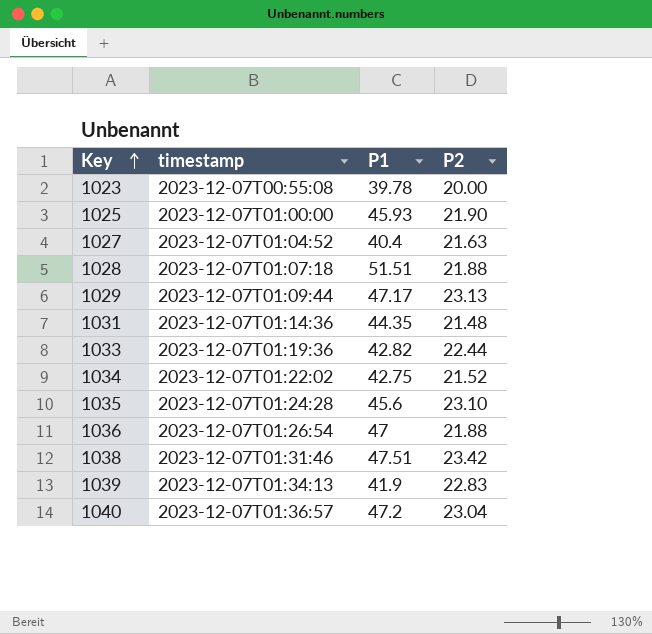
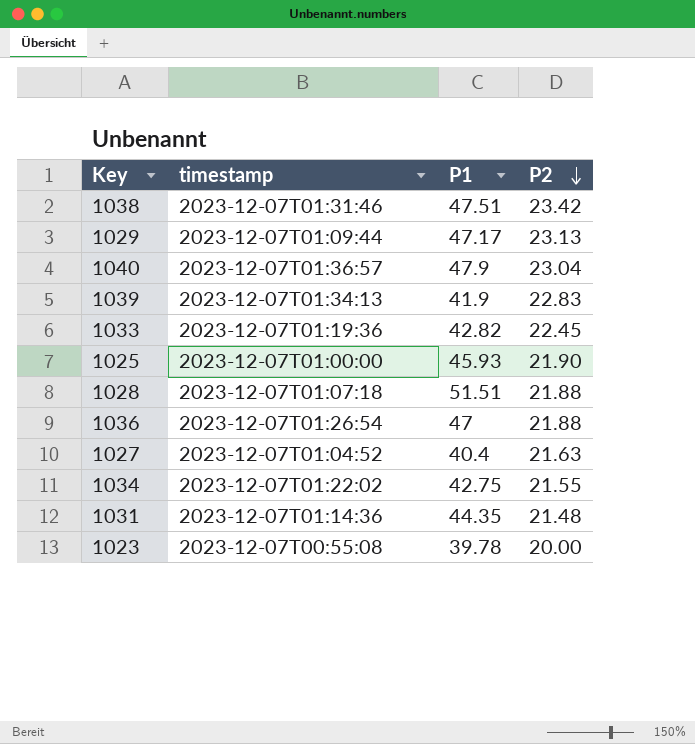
row order: Key ascending -> P2 descending
row 1035: 2023-12-07T01:24:28 | 45.6 | 23.10 -> none
1040 | P1: 47.2 -> 47.9
1033 | P2: 22.44 -> 22.45
1034 | P2: 21.52 -> 21.55

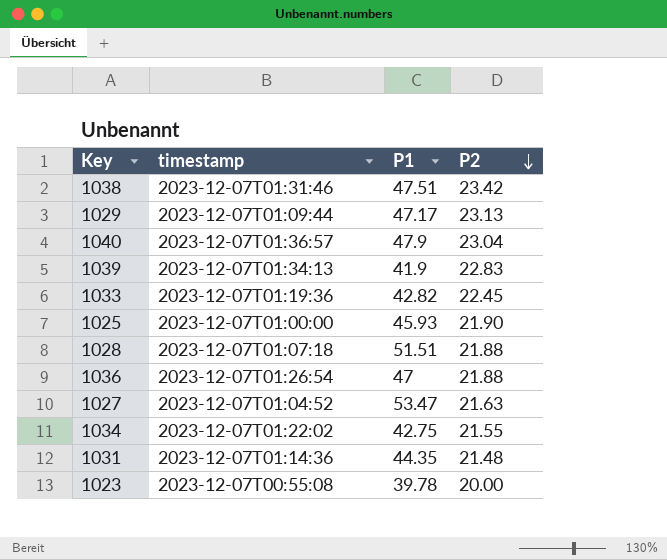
1027 | P1: 40.4 -> 53.47

